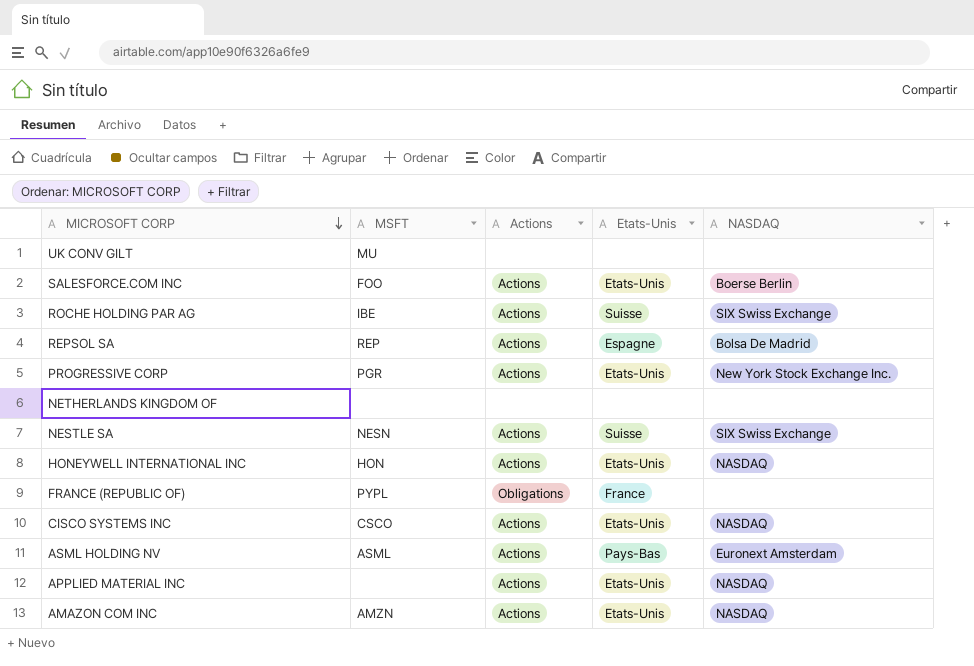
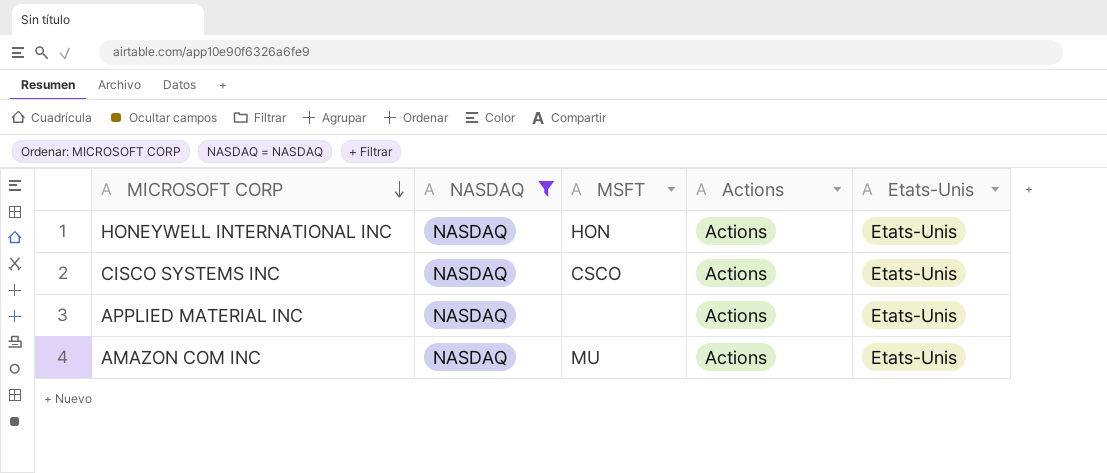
filter: none -> NASDAQ = NASDAQ
column NASDAQ | position: 5 -> 2
AMAZON COM INC | MSFT: AMZN -> MU

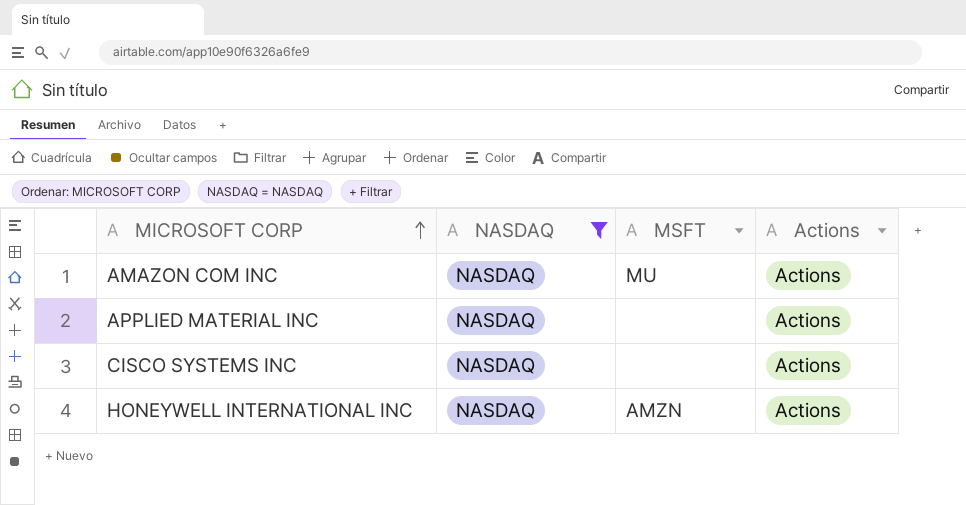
row order: MICROSOFT CORP descending -> MICROSOFT CORP ascending
column Etats-Unis | position: 5 -> none
CISCO SYSTEMS INC | MSFT: CSCO -> none
HONEYWELL INTERNATIONAL INC | MSFT: HON -> AMZN

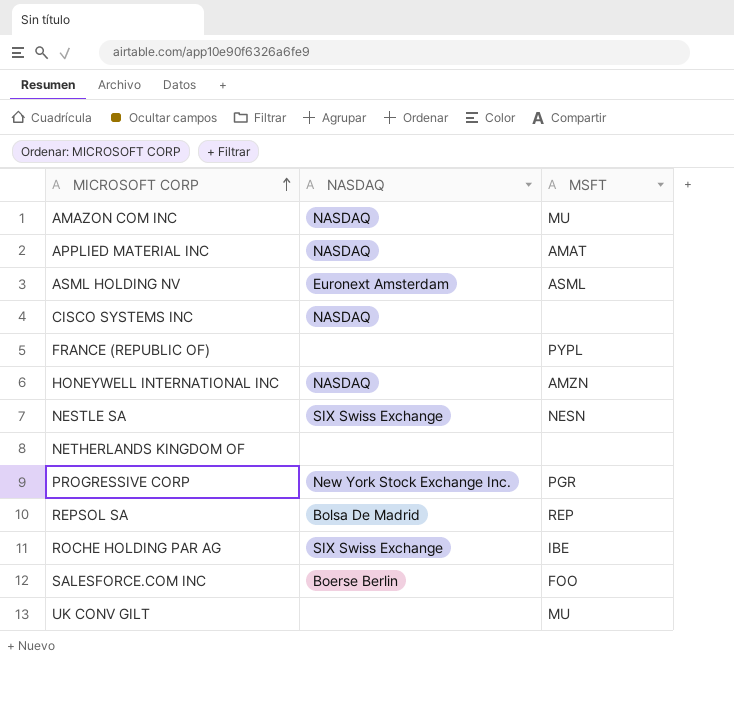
filter: NASDAQ = NASDAQ -> none
column Actions | position: 4 -> none
APPLIED MATERIAL INC | MSFT: none -> AMAT

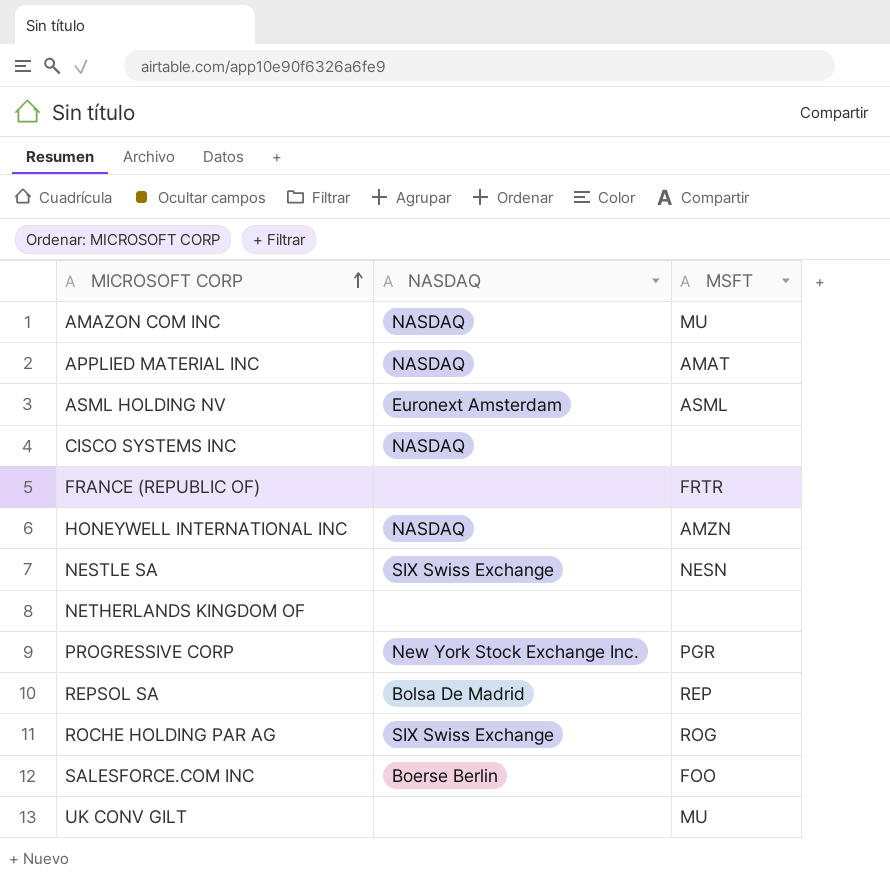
FRANCE (REPUBLIC OF) | MSFT: PYPL -> FRTR
ROCHE HOLDING PAR AG | MSFT: IBE -> ROG

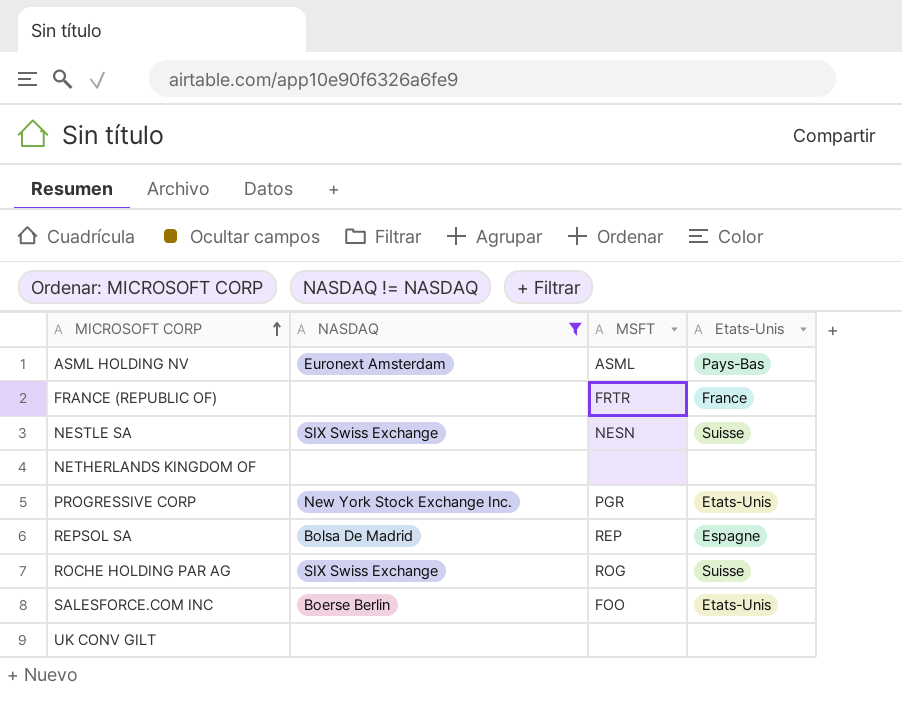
filter: none -> NASDAQ != NASDAQ
column Etats-Unis | position: none -> 4
UK CONV GILT | MSFT: MU -> none

